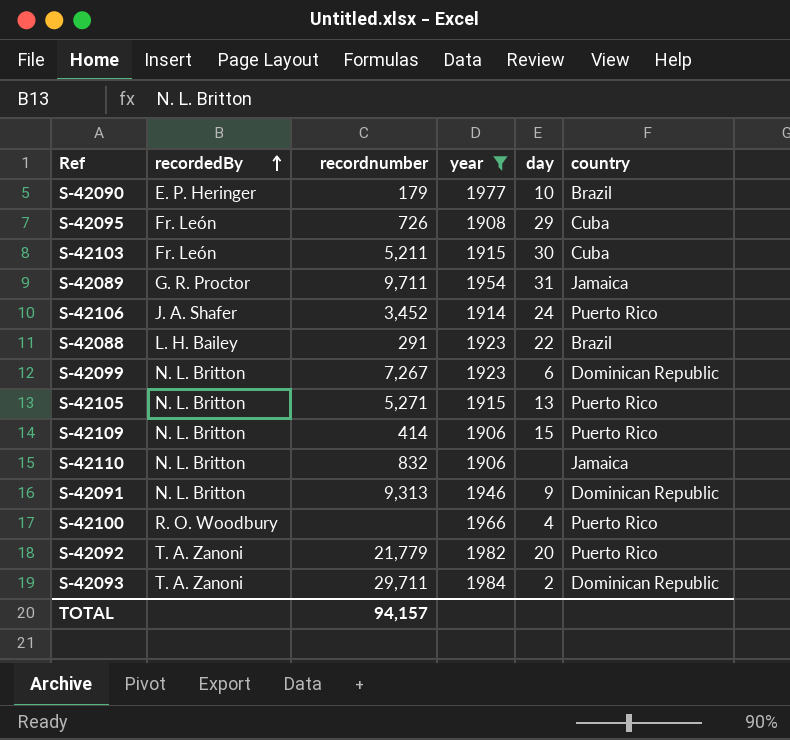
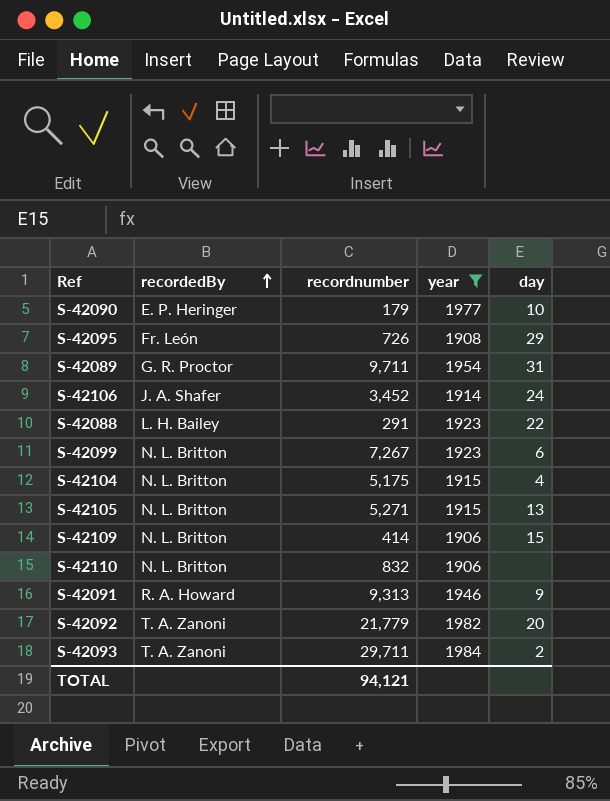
column country | position: 6 -> none
row S-42103: Fr. León | 5,211 | 1915 | 30 | Cuba -> none
row S-42100: R. O. Woodbury | none | 1966 | 4 | Puerto Rico -> none
row S-42104: none -> N. L. Britton | 5,175 | 1915 | 4
S-42091 | recordedBy: N. L. Britton -> R. A. Howard
TOTAL | recordnumber: 94,157 -> 94,121

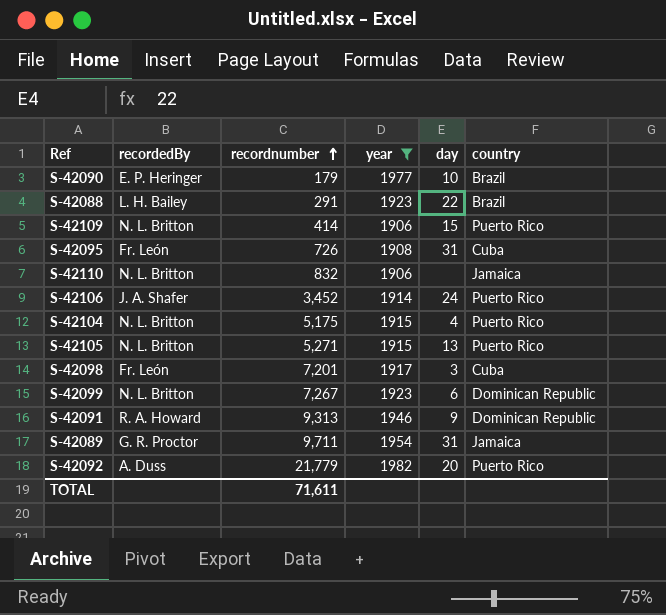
row order: recordedBy ascending -> recordnumber ascending
column country | position: none -> 6
row S-42093: T. A. Zanoni | 29,711 | 1984 | 2 -> none
S-42095 | day: 29 -> 31
row S-42098: none -> Fr. León | 7,201 | 1917 | 3 | Cuba
S-42092 | recordedBy: T. A. Zanoni -> A. Duss
TOTAL | recordnumber: 94,121 -> 71,611

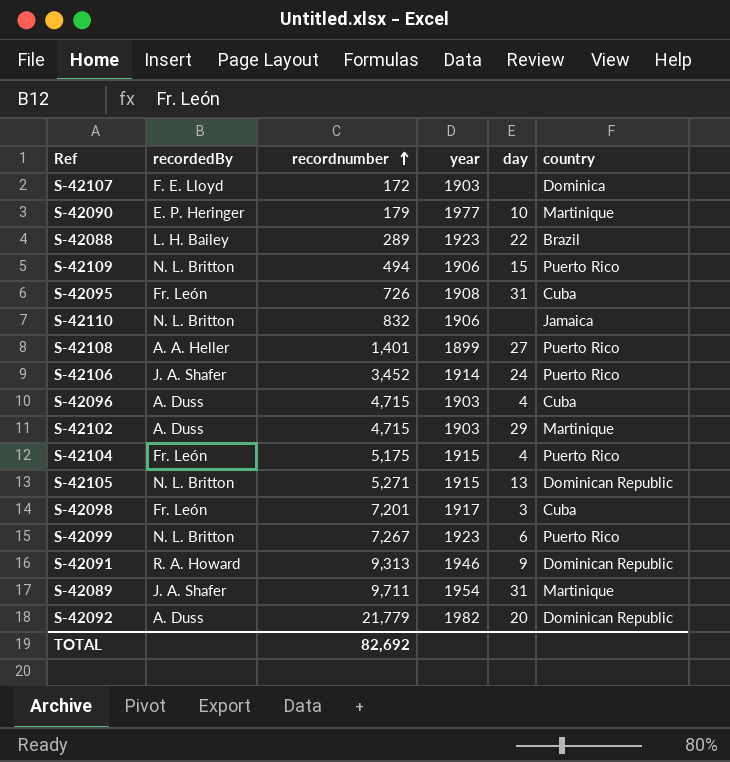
filter: year >= 1906 -> none
S-42090 | country: Brazil -> Martinique
S-42088 | recordnumber: 291 -> 289
S-42109 | recordnumber: 414 -> 494
S-42104 | recordedBy: N. L. Britton -> Fr. León
S-42105 | country: Puerto Rico -> Dominican Republic
S-42099 | country: Dominican Republic -> Puerto Rico
S-42089 | recordedBy: G. R. Proctor -> J. A. Shafer
S-42089 | country: Jamaica -> Martinique
S-42092 | country: Puerto Rico -> Dominican Republic
TOTAL | recordnumber: 71,611 -> 82,692

